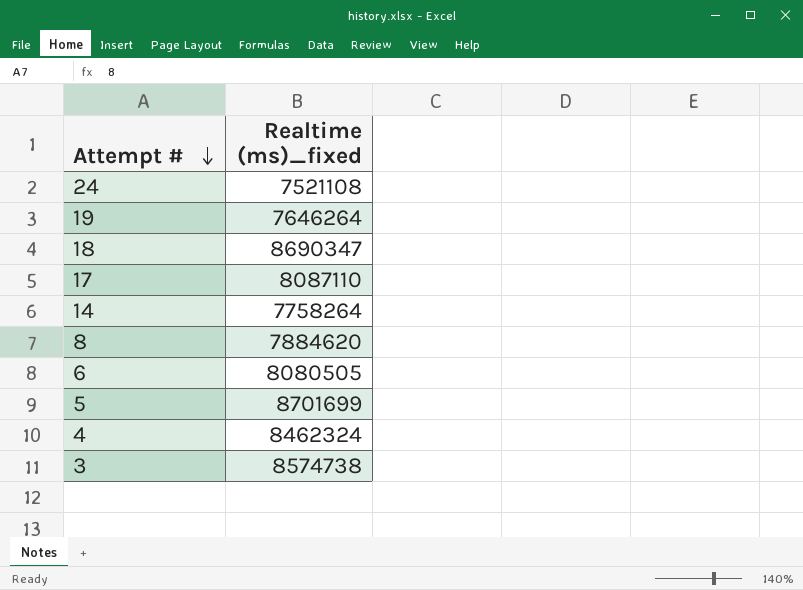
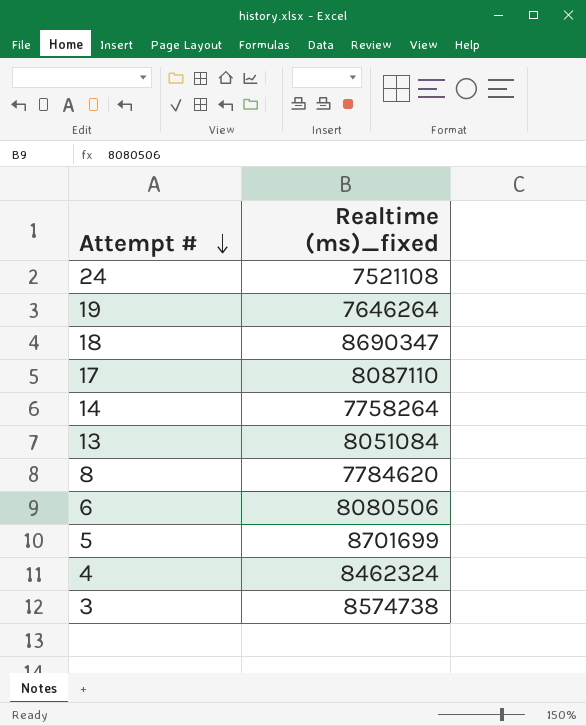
row 13: none -> 8051084
8 | Realtime (ms)_fixed: 7884620 -> 7784620
6 | Realtime (ms)_fixed: 8080505 -> 8080506

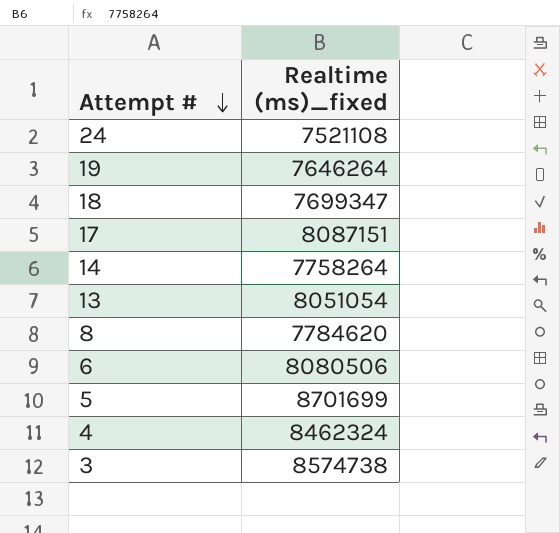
18 | Realtime (ms)_fixed: 8690347 -> 7699347
17 | Realtime (ms)_fixed: 8087110 -> 8087151
13 | Realtime (ms)_fixed: 8051084 -> 8051054

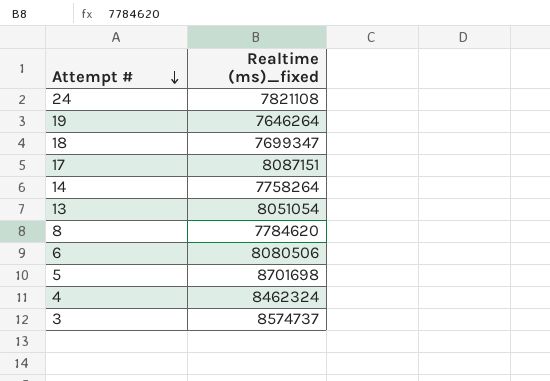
24 | Realtime (ms)_fixed: 7521108 -> 7821108
5 | Realtime (ms)_fixed: 8701699 -> 8701698
3 | Realtime (ms)_fixed: 8574738 -> 8574737

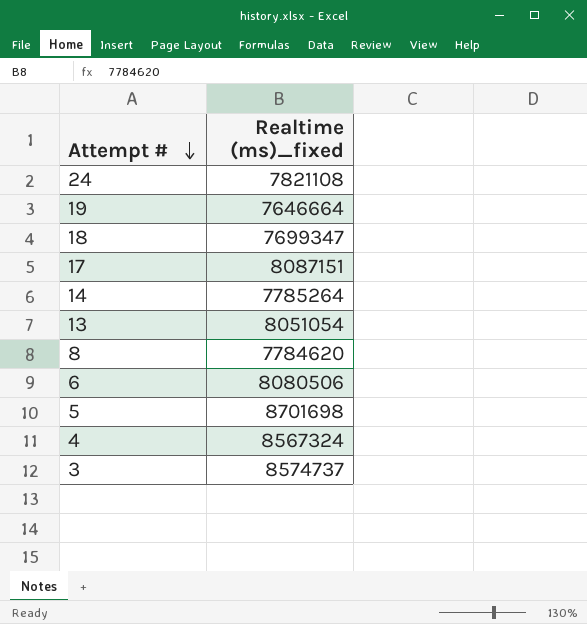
19 | Realtime (ms)_fixed: 7646264 -> 7646664
14 | Realtime (ms)_fixed: 7758264 -> 7785264
4 | Realtime (ms)_fixed: 8462324 -> 8567324

